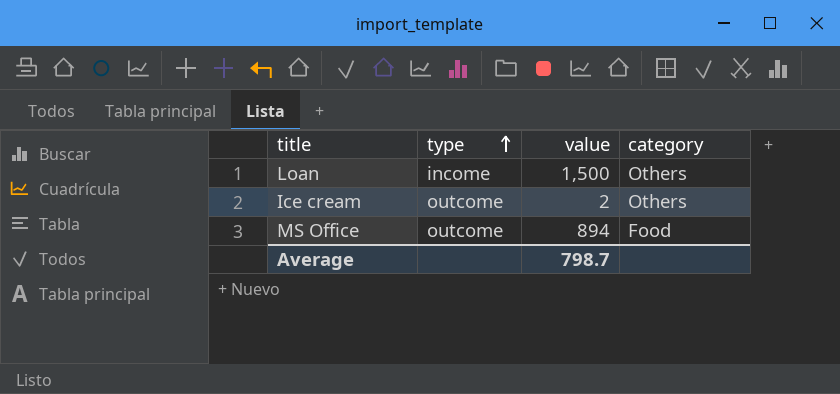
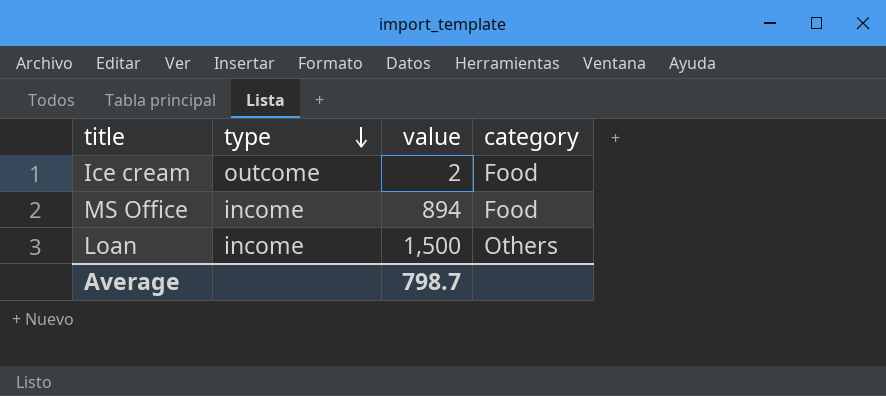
row order: type ascending -> type descending
Ice cream | category: Others -> Food
MS Office | type: outcome -> income

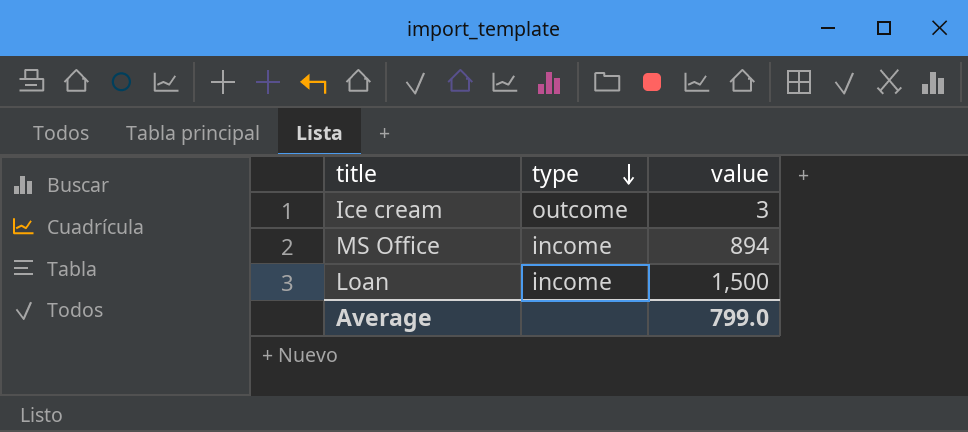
column category | position: 4 -> none
Ice cream | value: 2 -> 3
Average | value: 798.7 -> 799.0

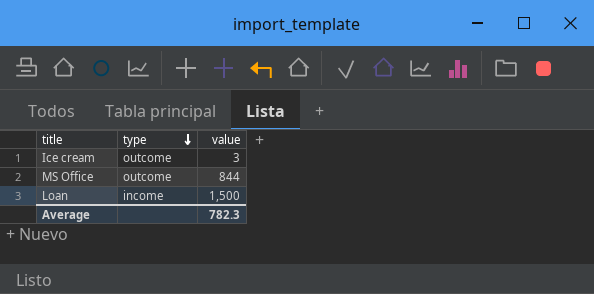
MS Office | type: income -> outcome
MS Office | value: 894 -> 844
Average | value: 799.0 -> 782.3

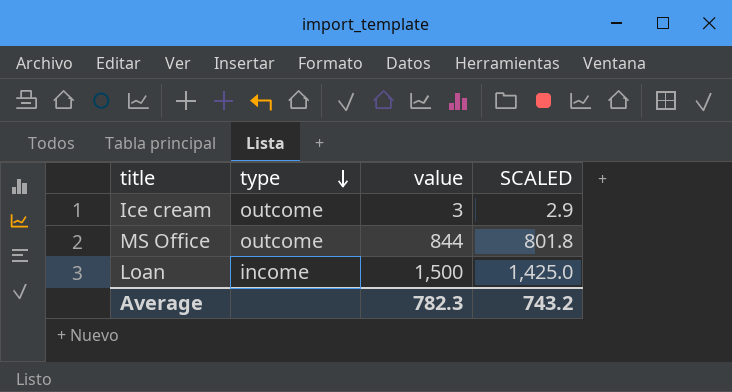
column SCALED | formula: none -> [value] * 0.95

